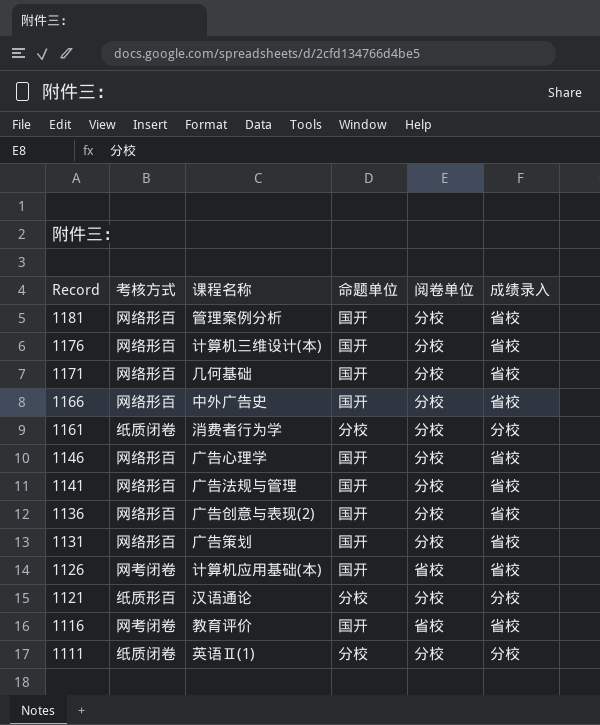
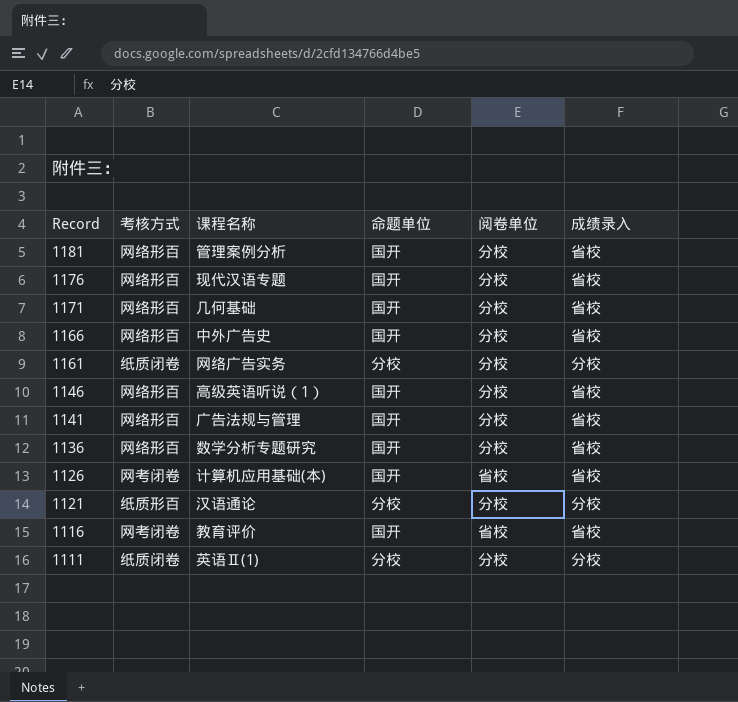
row 1131: 网络形百 | 广告策划 | 国开 | 分校 | 省校 -> none
1176 | 课程名称: 计算机三维设计(本) -> 现代汉语专题
1161 | 课程名称: 消费者行为学 -> 网络广告实务
1146 | 课程名称: 广告心理学 -> 高级英语听说（1）
1136 | 课程名称: 广告创意与表现(2) -> 数学分析专题研究

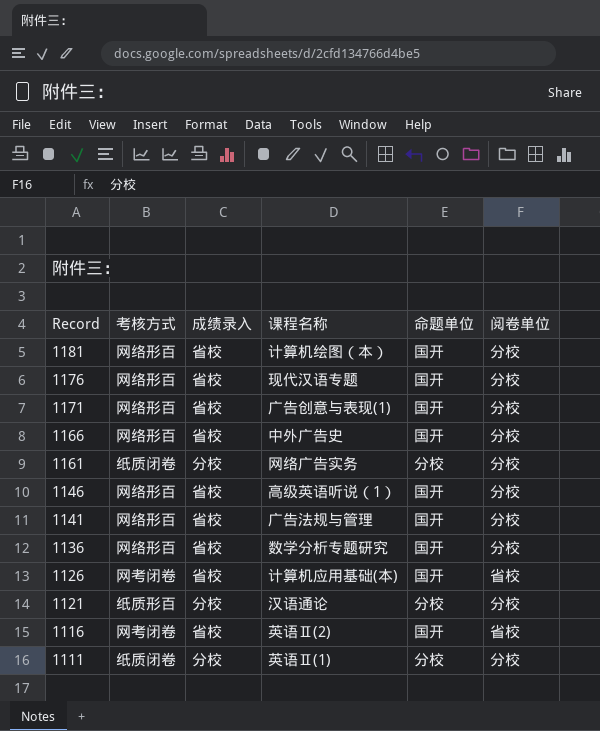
column 成绩录入 | position: 6 -> 3
1181 | 课程名称: 管理案例分析 -> 计算机绘图（本）
1171 | 课程名称: 几何基础 -> 广告创意与表现(1)
1116 | 课程名称: 教育评价 -> 英语Ⅱ(2)

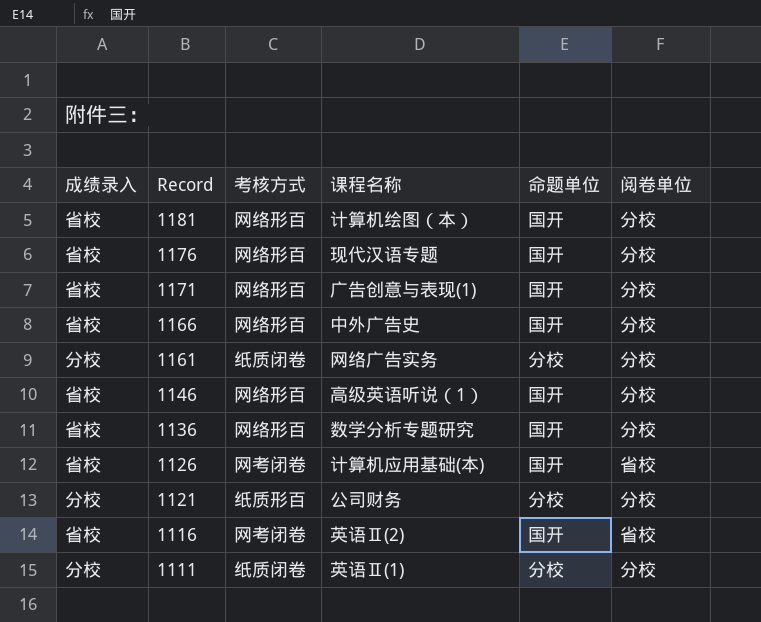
column 成绩录入 | position: 3 -> 1
row 1141: 网络形百 | 省校 | 广告法规与管理 | 国开 | 分校 -> none
1121 | 课程名称: 汉语通论 -> 公司财务

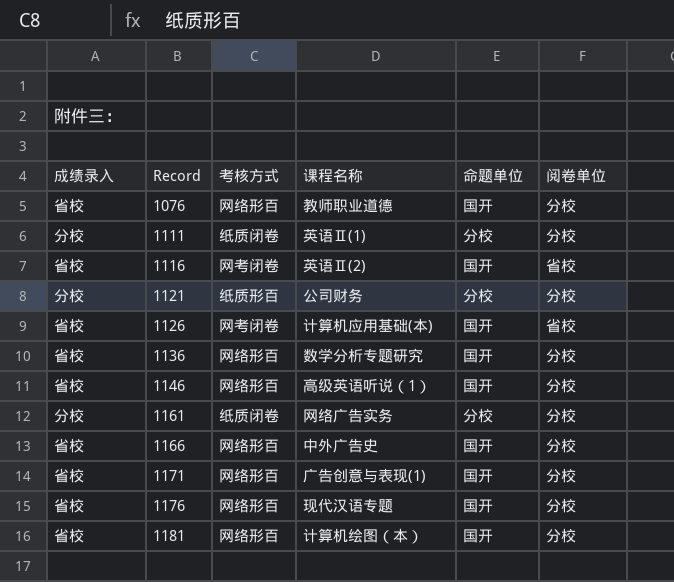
row order: Record descending -> Record ascending
row 1076: none -> 省校 | 网络形百 | 教师职业道德 | 国开 | 分校

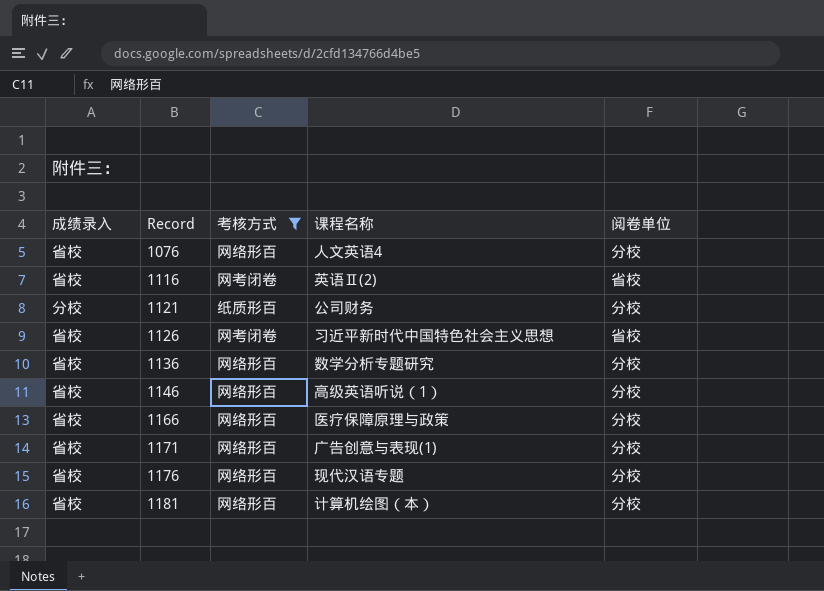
filter: none -> 考核方式 != 纸质闭卷
column 命题单位 | position: 5 -> none
1076 | 课程名称: 教师职业道德 -> 人文英语4
1126 | 课程名称: 计算机应用基础(本) -> 习近平新时代中国特色社会主义思想
1166 | 课程名称: 中外广告史 -> 医疗保障原理与政策

